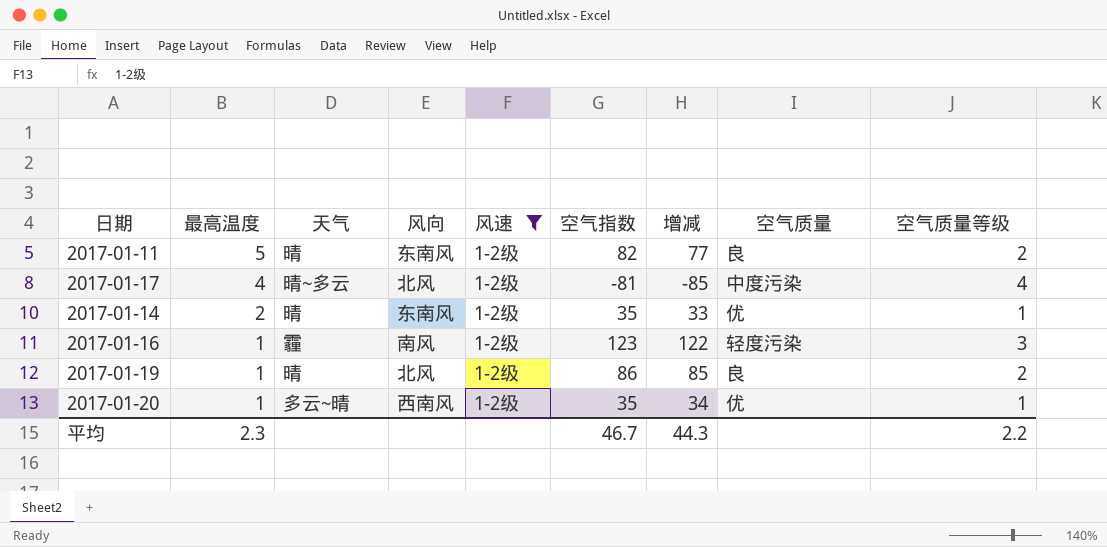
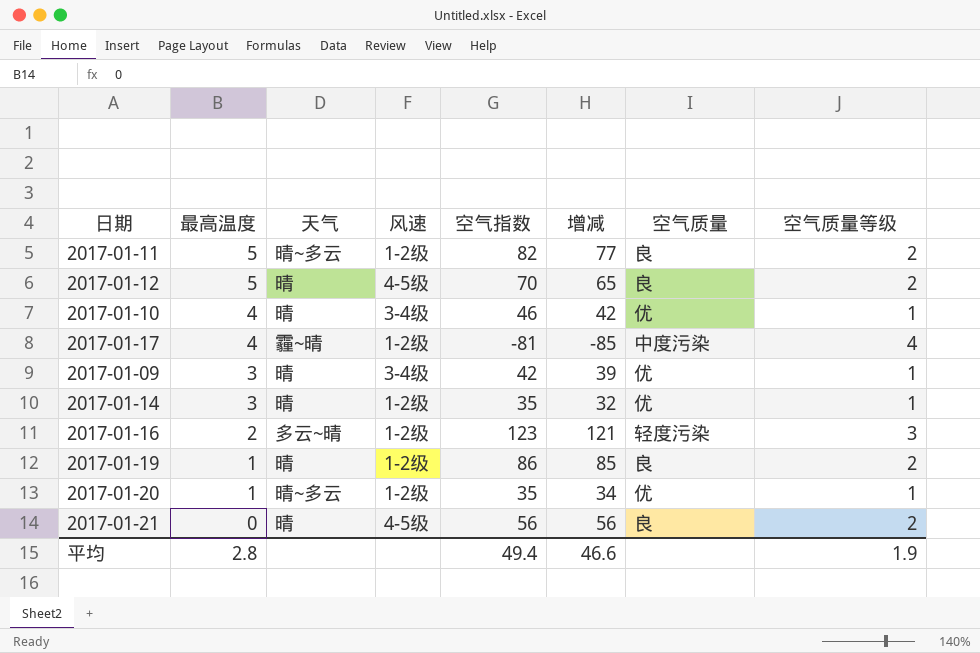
filter: 风速 = 1-2级 -> none
column 风向 | position: 4 -> none
2017-01-11 | 天气: 晴 -> 晴~多云
2017-01-17 | 天气: 晴~多云 -> 霾~晴
2017-01-14 | 最高温度: 2 -> 3
2017-01-14 | 增减: 33 -> 32
2017-01-16 | 最高温度: 1 -> 2
2017-01-16 | 天气: 霾 -> 多云~晴
2017-01-16 | 增减: 122 -> 121
2017-01-20 | 天气: 多云~晴 -> 晴~多云
平均 | 最高温度: 2.3 -> 2.8
平均 | 空气指数: 46.7 -> 49.4
平均 | 增减: 44.3 -> 46.6
平均 | 空气质量等级: 2.2 -> 1.9

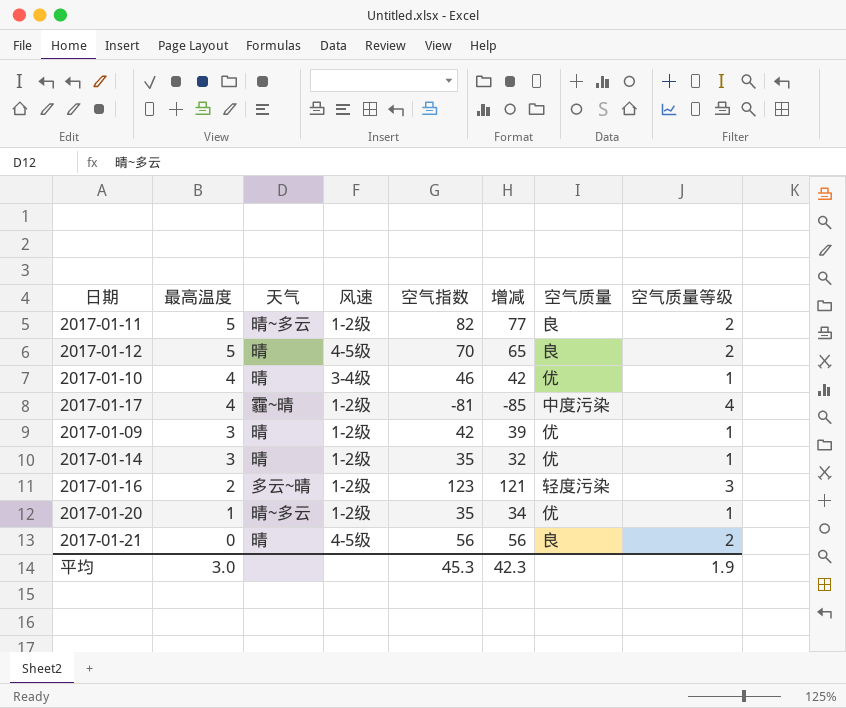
row 2017-01-19: 1 | 晴 | 1-2级 | 86 | 85 | 良 | 2 -> none
2017-01-09 | 风速: 3-4级 -> 1-2级
平均 | 最高温度: 2.8 -> 3.0
平均 | 空气指数: 49.4 -> 45.3
平均 | 增减: 46.6 -> 42.3

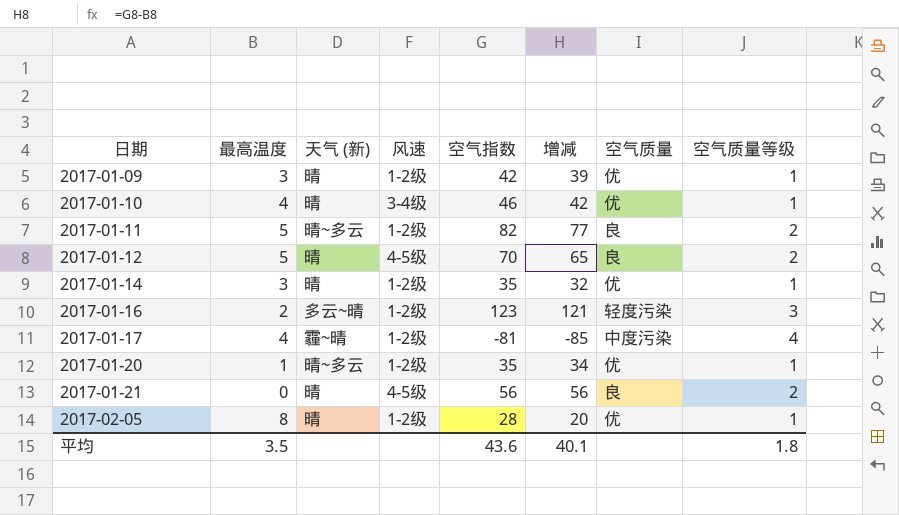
row order: 最高温度 descending -> 日期 ascending
column name: 天气 -> 天气 (新)
row 2017-02-05: none -> 8 | 晴 | 1-2级 | 28 | 20 | 优 | 1
平均 | 最高温度: 3.0 -> 3.5
平均 | 空气指数: 45.3 -> 43.6
平均 | 增减: 42.3 -> 40.1
平均 | 空气质量等级: 1.9 -> 1.8

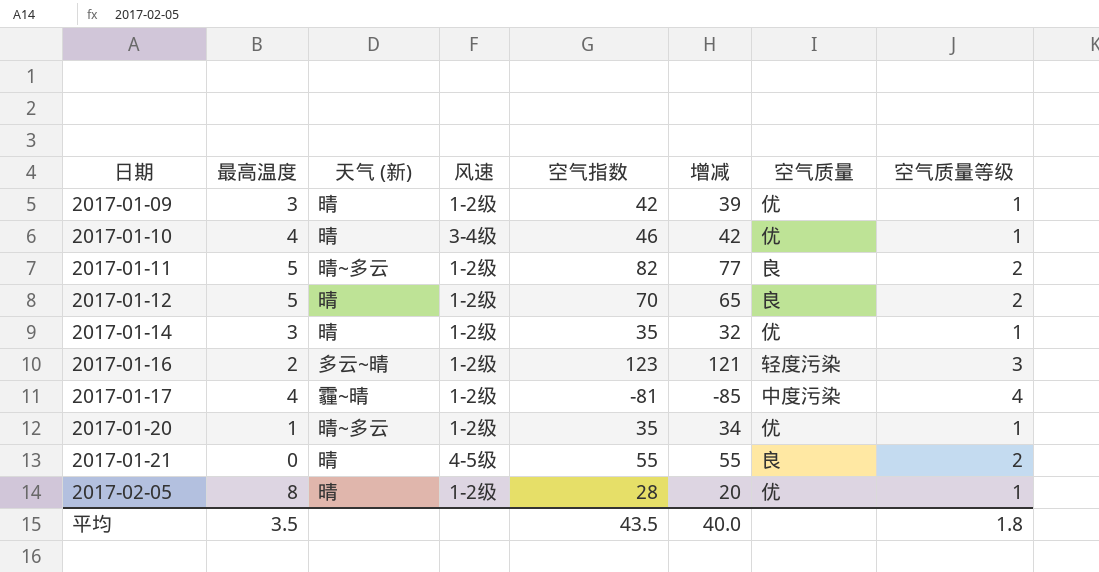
2017-01-12 | 风速: 4-5级 -> 1-2级
2017-01-21 | 空气指数: 56 -> 55
2017-01-21 | 增减: 56 -> 55
平均 | 空气指数: 43.6 -> 43.5
平均 | 增减: 40.1 -> 40.0

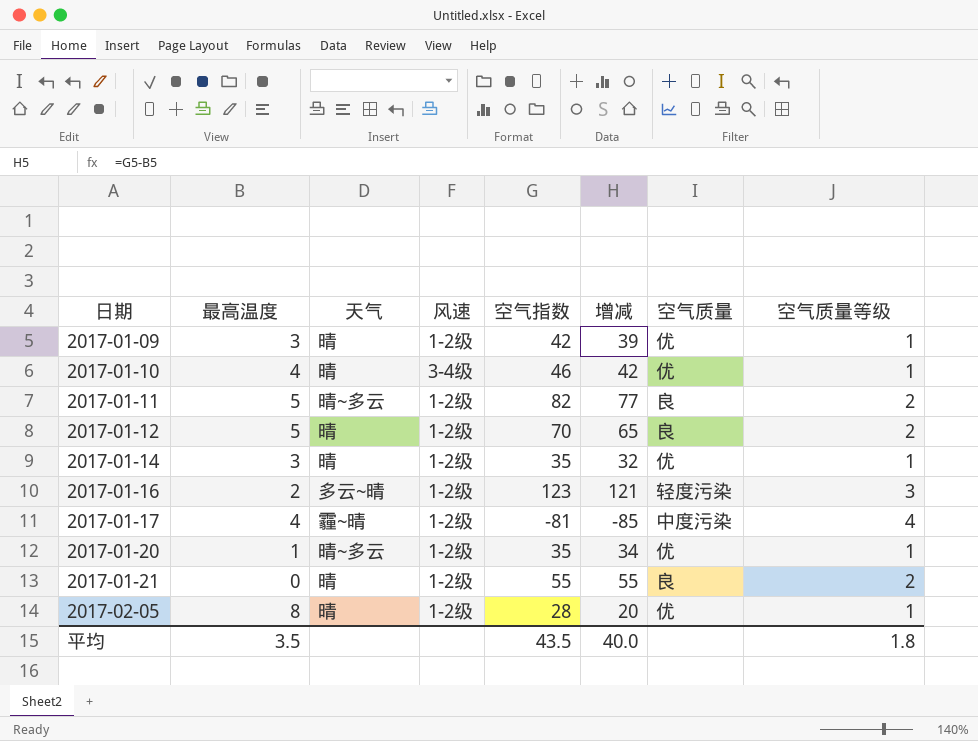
column name: 天气 (新) -> 天气
2017-01-21 | 风速: 4-5级 -> 1-2级

